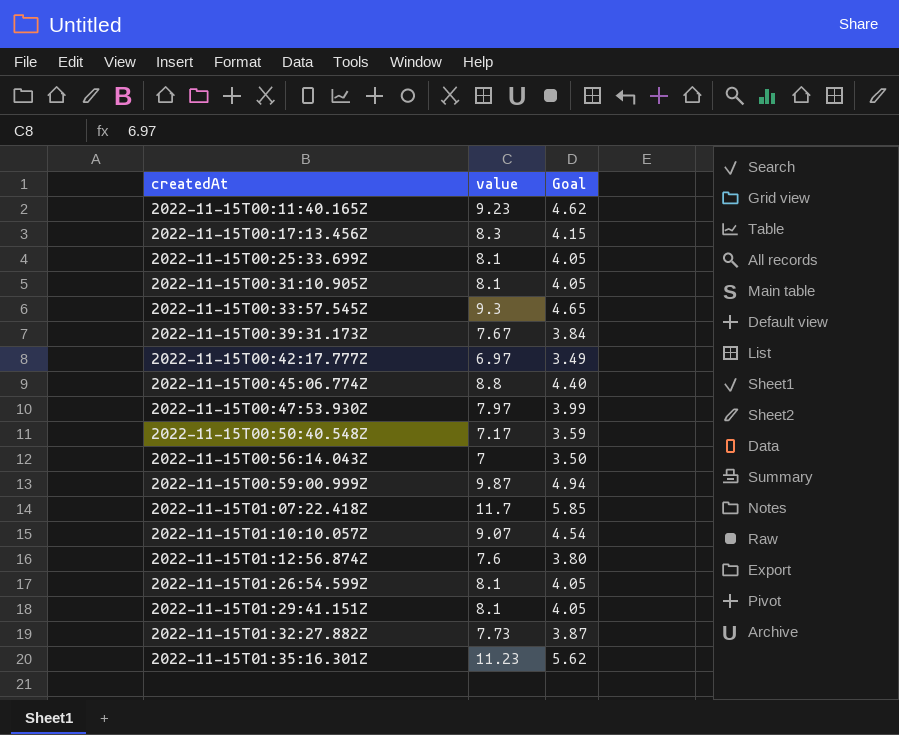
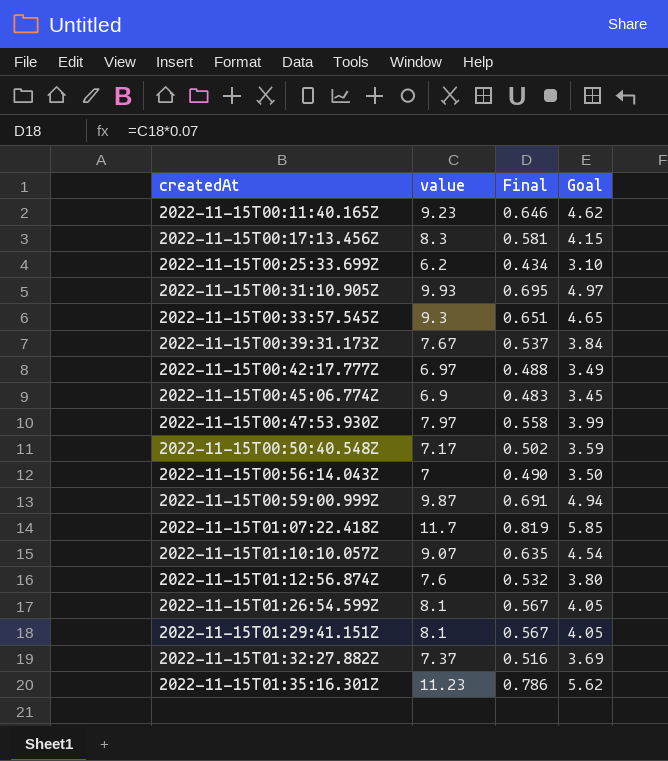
column Final | formula: none -> [value] * 0.07
2022-11-15T00:25:33.699Z | value: 8.1 -> 6.2
2022-11-15T00:25:33.699Z | Goal: 4.05 -> 3.10
2022-11-15T00:31:10.905Z | value: 8.1 -> 9.93
2022-11-15T00:31:10.905Z | Goal: 4.05 -> 4.97
2022-11-15T00:45:06.774Z | value: 8.8 -> 6.9
2022-11-15T00:45:06.774Z | Goal: 4.40 -> 3.45
2022-11-15T01:32:27.882Z | value: 7.73 -> 7.37
2022-11-15T01:32:27.882Z | Goal: 3.87 -> 3.69

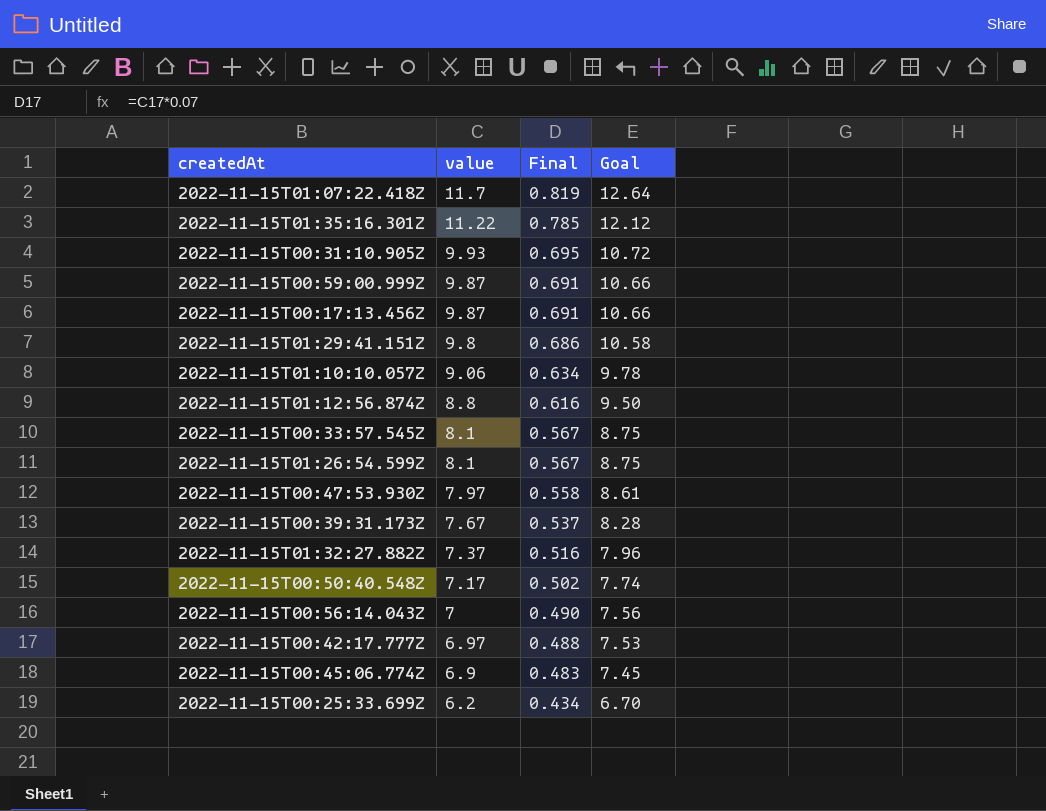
row order: createdAt ascending -> value descending
column Goal | formula: [value] * 0.5 -> [value] * 1.08
row 2022-11-15T00:11:40.165Z: 9.23 | 0.646 | 4.62 -> none
2022-11-15T01:35:16.301Z | value: 11.23 -> 11.22
2022-11-15T01:35:16.301Z | Final: 0.786 -> 0.785
2022-11-15T00:17:13.456Z | value: 8.3 -> 9.87
2022-11-15T00:17:13.456Z | Final: 0.581 -> 0.691
2022-11-15T01:29:41.151Z | value: 8.1 -> 9.8
2022-11-15T01:29:41.151Z | Final: 0.567 -> 0.686
2022-11-15T01:10:10.057Z | value: 9.07 -> 9.06
2022-11-15T01:10:10.057Z | Final: 0.635 -> 0.634
2022-11-15T01:12:56.874Z | value: 7.6 -> 8.8
2022-11-15T01:12:56.874Z | Final: 0.532 -> 0.616
2022-11-15T00:33:57.545Z | value: 9.3 -> 8.1
2022-11-15T00:33:57.545Z | Final: 0.651 -> 0.567

